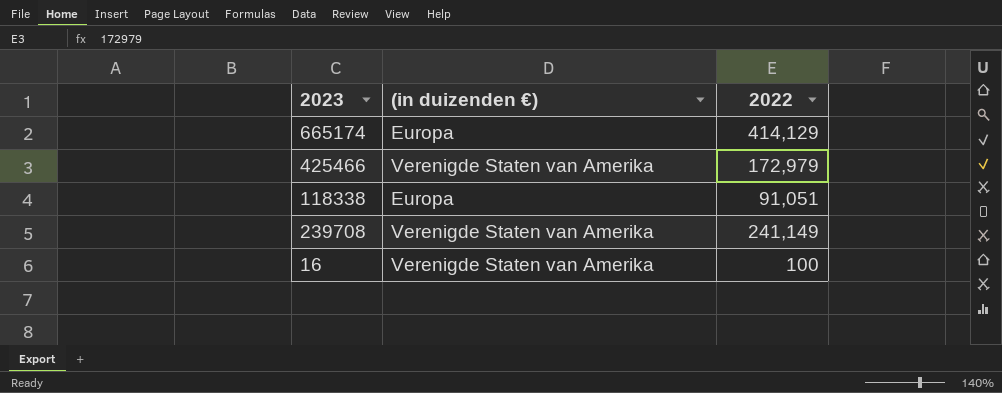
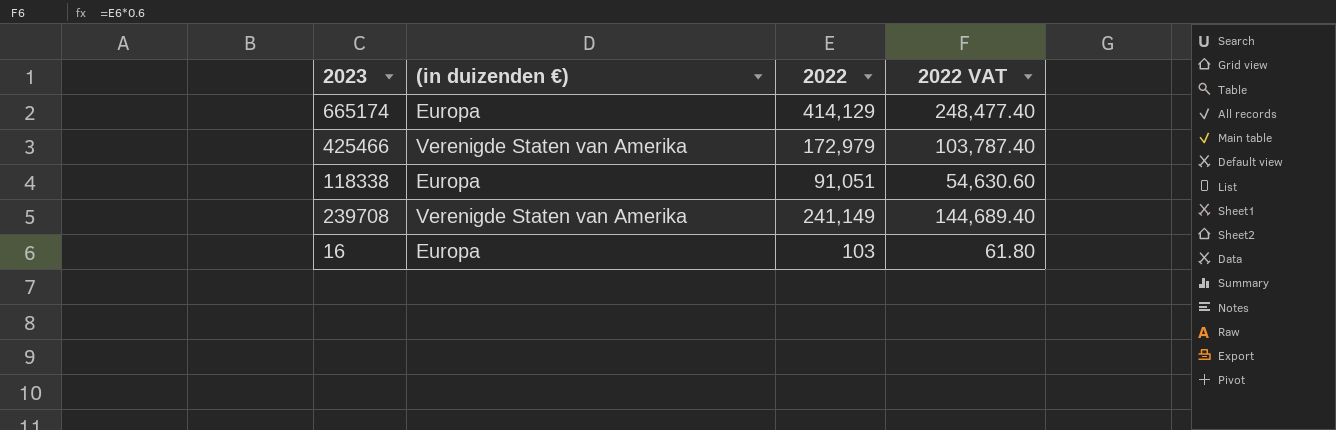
column 2022 VAT | formula: none -> [2022] * 0.6
16 | (in duizenden €): Verenigde Staten van Amerika -> Europa
16 | 2022: 100 -> 103

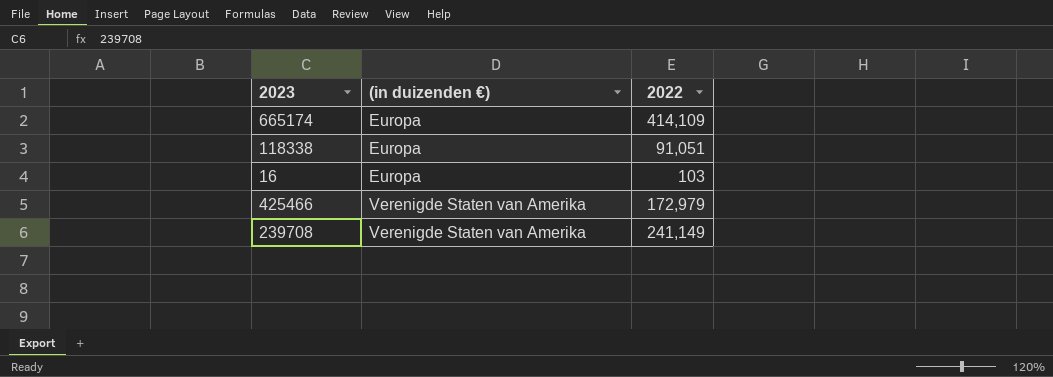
row order: none -> (in duizenden €) ascending
column 2022 VAT | formula: [2022] * 0.6 -> none
665174 | 2022: 414,129 -> 414,109

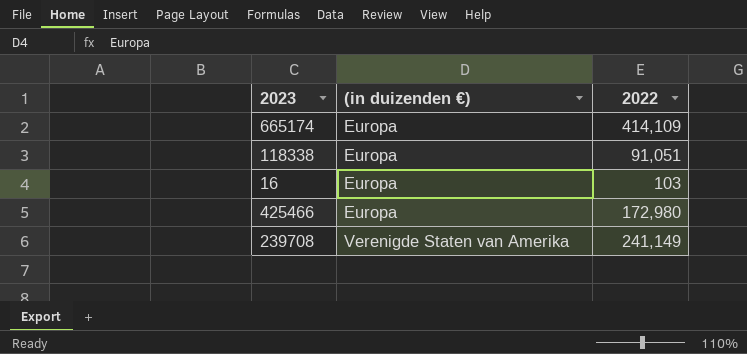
425466 | (in duizenden €): Verenigde Staten van Amerika -> Europa
425466 | 2022: 172,979 -> 172,980

